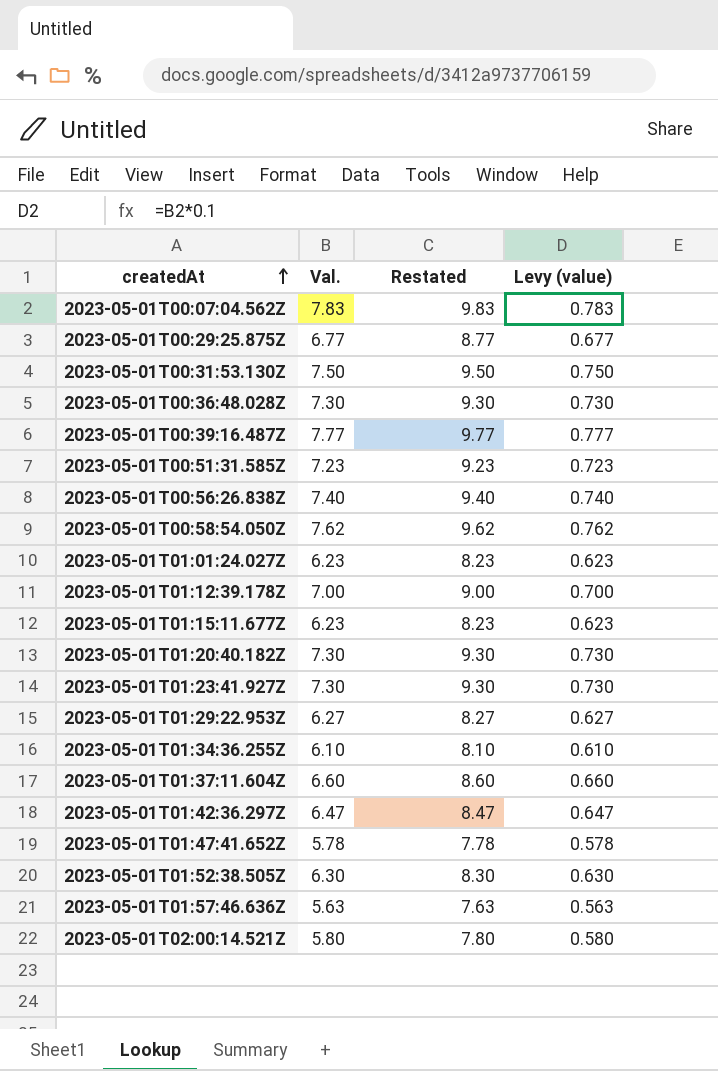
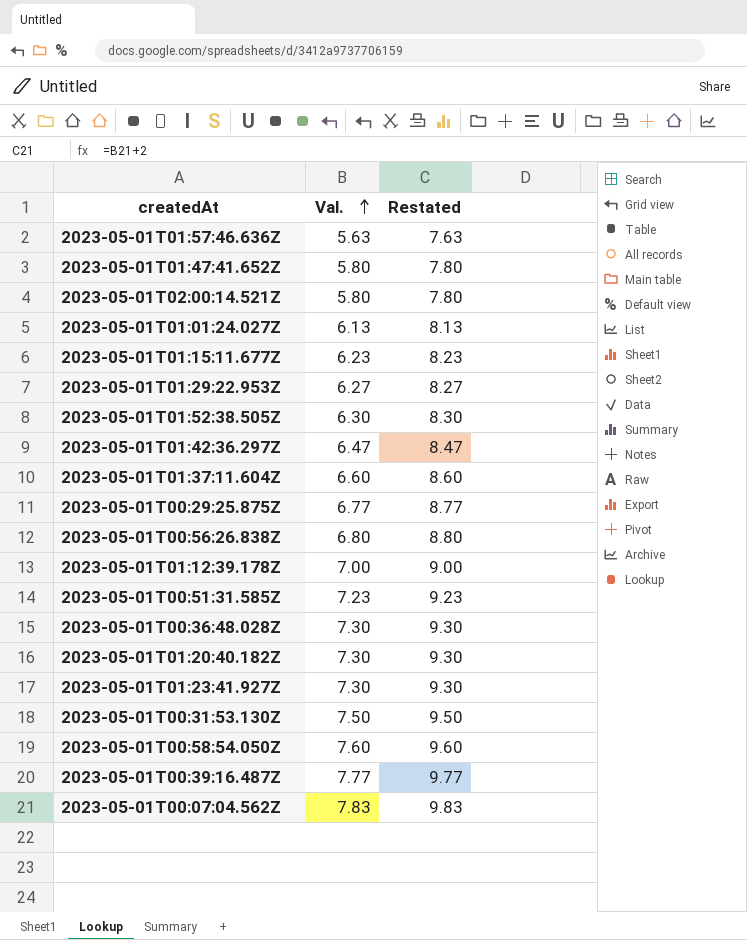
row order: createdAt ascending -> Val. ascending
column Levy (value) | formula: [Val.] * 0.1 -> none
row 2023-05-01T01:34:36.255Z: 6.10 | 8.10 | 0.610 -> none
2023-05-01T01:47:41.652Z | Val.: 5.78 -> 5.80
2023-05-01T01:47:41.652Z | Restated: 7.78 -> 7.80
2023-05-01T01:01:24.027Z | Val.: 6.23 -> 6.13
2023-05-01T01:01:24.027Z | Restated: 8.23 -> 8.13
2023-05-01T00:56:26.838Z | Val.: 7.40 -> 6.80
2023-05-01T00:56:26.838Z | Restated: 9.40 -> 8.80
2023-05-01T00:58:54.050Z | Val.: 7.62 -> 7.60
2023-05-01T00:58:54.050Z | Restated: 9.62 -> 9.60

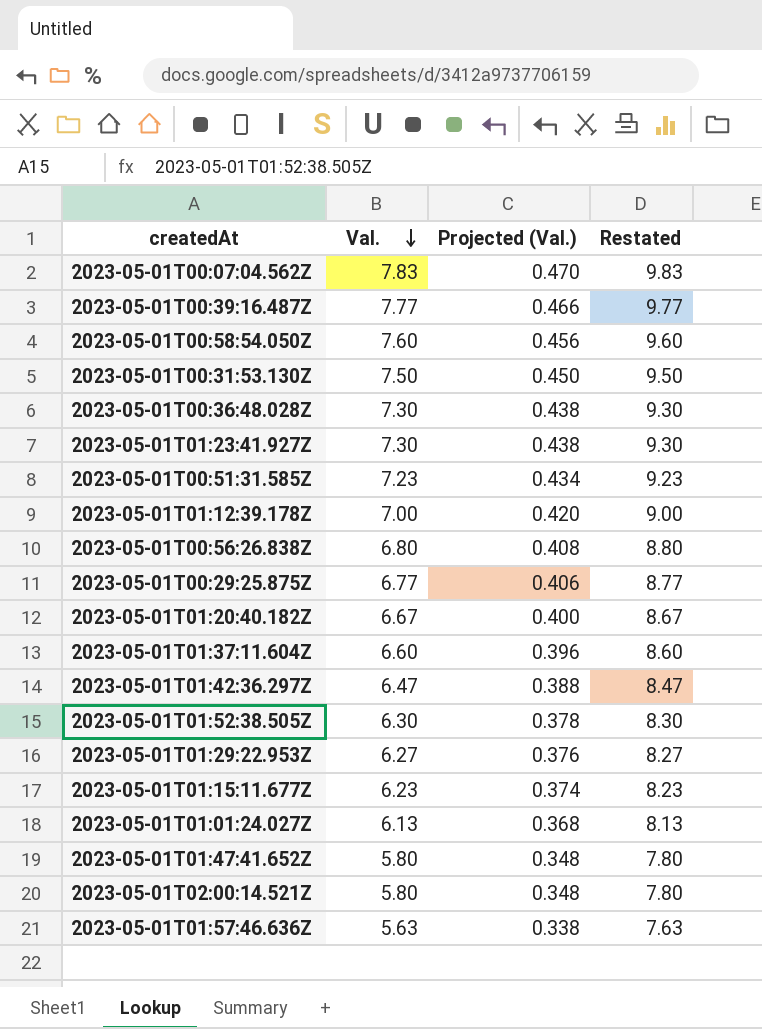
row order: Val. ascending -> Val. descending
column Projected (Val.) | formula: none -> [Val.] * 0.06
2023-05-01T01:20:40.182Z | Val.: 7.30 -> 6.67
2023-05-01T01:20:40.182Z | Restated: 9.30 -> 8.67

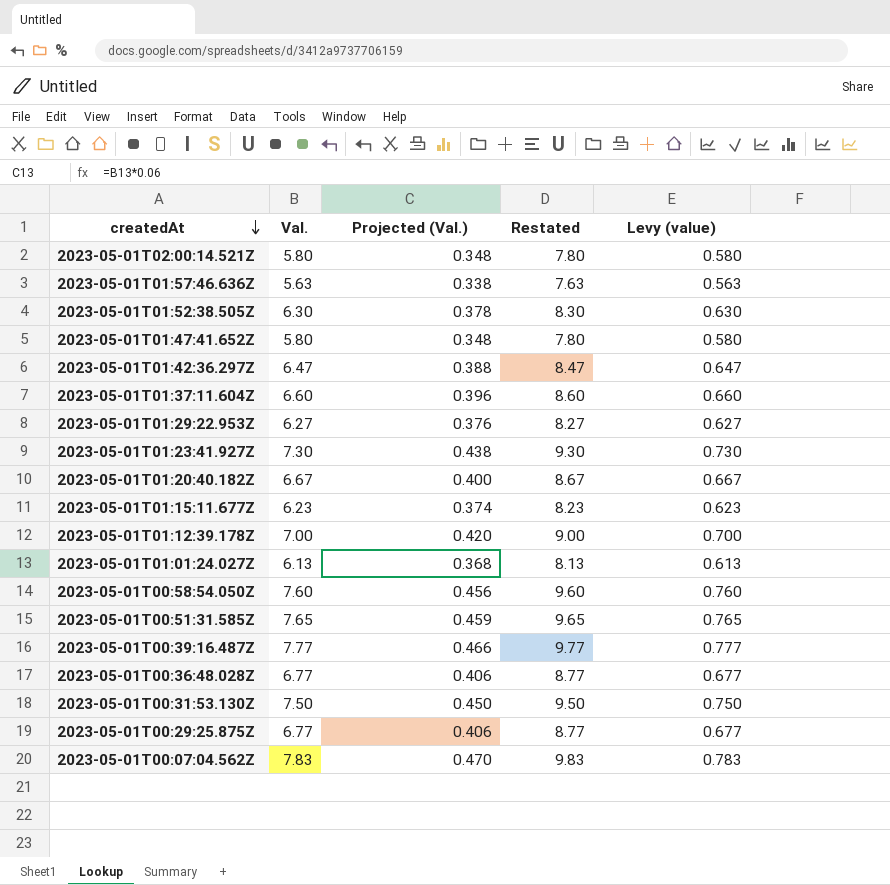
row order: Val. descending -> createdAt descending
column Levy (value) | formula: none -> [Val.] * 0.1
row 2023-05-01T00:56:26.838Z: 6.80 | 0.408 | 8.80 -> none
2023-05-01T00:51:31.585Z | Val.: 7.23 -> 7.65
2023-05-01T00:51:31.585Z | Projected (Val.): 0.434 -> 0.459
2023-05-01T00:51:31.585Z | Restated: 9.23 -> 9.65
2023-05-01T00:36:48.028Z | Val.: 7.30 -> 6.77
2023-05-01T00:36:48.028Z | Projected (Val.): 0.438 -> 0.406
2023-05-01T00:36:48.028Z | Restated: 9.30 -> 8.77

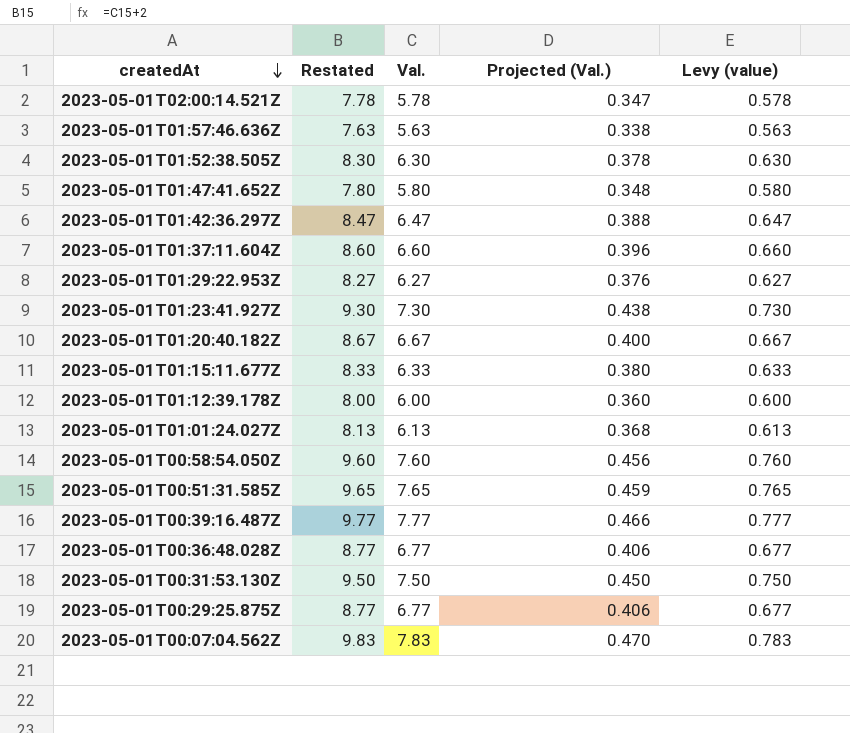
column Restated | position: 4 -> 2
2023-05-01T02:00:14.521Z | Restated: 7.80 -> 7.78
2023-05-01T02:00:14.521Z | Val.: 5.80 -> 5.78
2023-05-01T02:00:14.521Z | Projected (Val.): 0.348 -> 0.347
2023-05-01T02:00:14.521Z | Levy (value): 0.580 -> 0.578
2023-05-01T01:15:11.677Z | Restated: 8.23 -> 8.33
2023-05-01T01:15:11.677Z | Val.: 6.23 -> 6.33
2023-05-01T01:15:11.677Z | Projected (Val.): 0.374 -> 0.380
2023-05-01T01:15:11.677Z | Levy (value): 0.623 -> 0.633
2023-05-01T01:12:39.178Z | Restated: 9.00 -> 8.00
2023-05-01T01:12:39.178Z | Val.: 7.00 -> 6.00
2023-05-01T01:12:39.178Z | Projected (Val.): 0.420 -> 0.360
2023-05-01T01:12:39.178Z | Levy (value): 0.700 -> 0.600

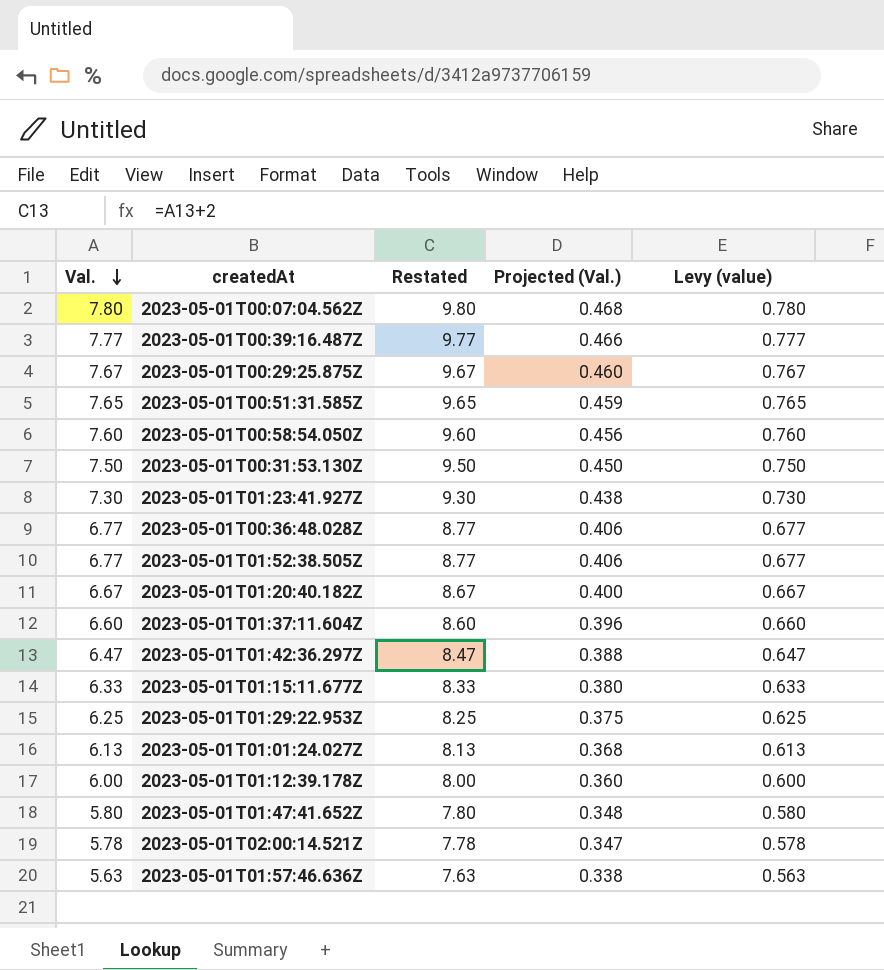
row order: createdAt descending -> Val. descending
column Val. | position: 3 -> 1
2023-05-01T00:07:04.562Z | Val.: 7.83 -> 7.80
2023-05-01T00:07:04.562Z | Restated: 9.83 -> 9.80
2023-05-01T00:07:04.562Z | Projected (Val.): 0.470 -> 0.468
2023-05-01T00:07:04.562Z | Levy (value): 0.783 -> 0.780
2023-05-01T00:29:25.875Z | Val.: 6.77 -> 7.67
2023-05-01T00:29:25.875Z | Restated: 8.77 -> 9.67
2023-05-01T00:29:25.875Z | Projected (Val.): 0.406 -> 0.460
2023-05-01T00:29:25.875Z | Levy (value): 0.677 -> 0.767
2023-05-01T01:52:38.505Z | Val.: 6.30 -> 6.77
2023-05-01T01:52:38.505Z | Restated: 8.30 -> 8.77
2023-05-01T01:52:38.505Z | Projected (Val.): 0.378 -> 0.406
2023-05-01T01:52:38.505Z | Levy (value): 0.630 -> 0.677
2023-05-01T01:29:22.953Z | Val.: 6.27 -> 6.25
2023-05-01T01:29:22.953Z | Restated: 8.27 -> 8.25
2023-05-01T01:29:22.953Z | Projected (Val.): 0.376 -> 0.375
2023-05-01T01:29:22.953Z | Levy (value): 0.627 -> 0.625

